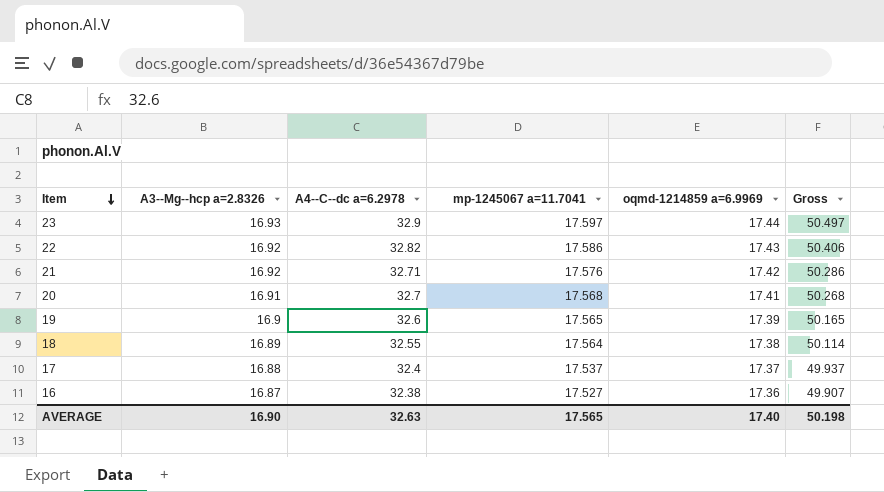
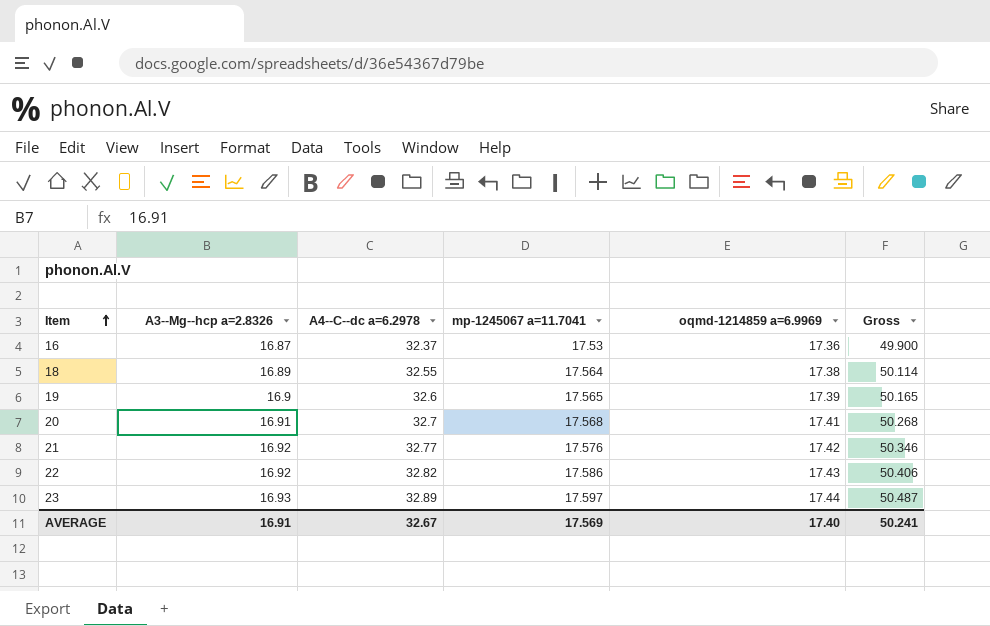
row order: Item descending -> Item ascending
row 17: 16.88 | 32.4 | 17.537 | 17.37 | 49.937 -> none
16 | A4--C--dc a=6.2978: 32.38 -> 32.37
16 | mp-1245067 a=11.7041: 17.527 -> 17.53
16 | Gross: 49.907 -> 49.900
21 | A4--C--dc a=6.2978: 32.71 -> 32.77
21 | Gross: 50.286 -> 50.346
23 | A4--C--dc a=6.2978: 32.9 -> 32.89
23 | Gross: 50.497 -> 50.487
AVERAGE | A3--Mg--hcp a=2.8326: 16.90 -> 16.91
AVERAGE | A4--C--dc a=6.2978: 32.63 -> 32.67
AVERAGE | mp-1245067 a=11.7041: 17.565 -> 17.569
AVERAGE | Gross: 50.198 -> 50.241

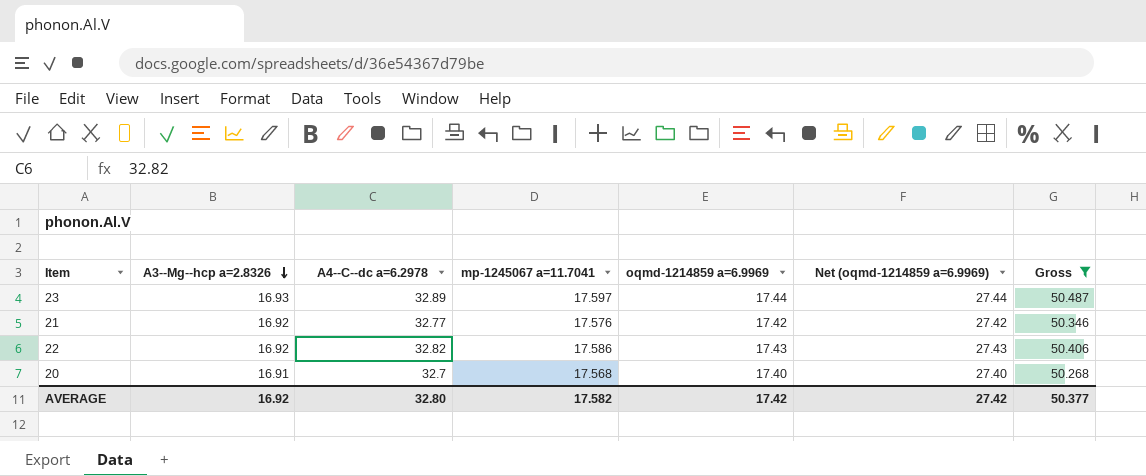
filter: none -> Gross >= 50.268
row order: Item ascending -> A3--Mg--hcp a=2.8326 descending
column Net (oqmd-1214859 a=6.9969) | formula: none -> [oqmd-1214859 a=6.9969] + 10
20 | oqmd-1214859 a=6.9969: 17.41 -> 17.40
AVERAGE | A3--Mg--hcp a=2.8326: 16.91 -> 16.92
AVERAGE | A4--C--dc a=6.2978: 32.67 -> 32.80
AVERAGE | mp-1245067 a=11.7041: 17.569 -> 17.582
AVERAGE | oqmd-1214859 a=6.9969: 17.40 -> 17.42
AVERAGE | Gross: 50.241 -> 50.377

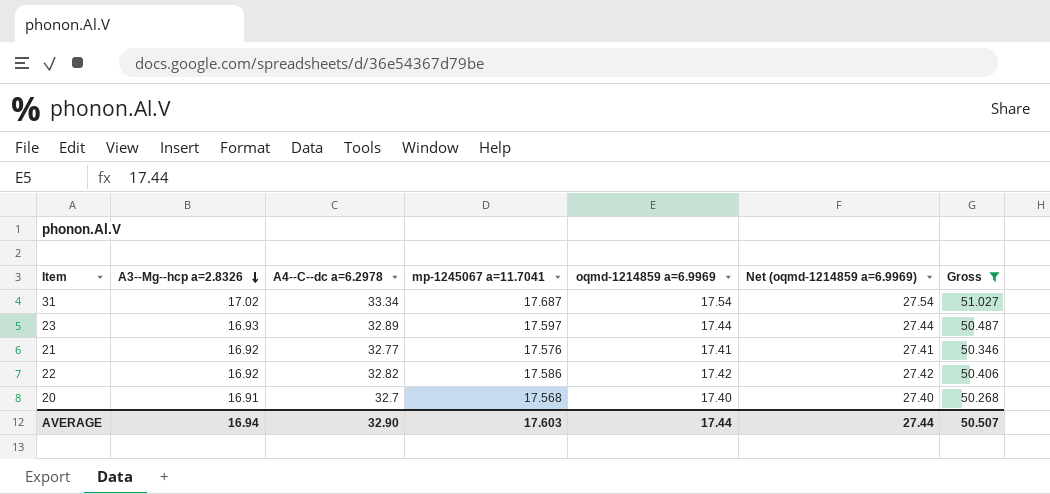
row 31: none -> 17.02 | 33.34 | 17.687 | 17.54 | 27.54 | 51.027
21 | oqmd-1214859 a=6.9969: 17.42 -> 17.41
21 | Net (oqmd-1214859 a=6.9969): 27.42 -> 27.41
22 | oqmd-1214859 a=6.9969: 17.43 -> 17.42
22 | Net (oqmd-1214859 a=6.9969): 27.43 -> 27.42
AVERAGE | A3--Mg--hcp a=2.8326: 16.92 -> 16.94
AVERAGE | A4--C--dc a=6.2978: 32.80 -> 32.90
AVERAGE | mp-1245067 a=11.7041: 17.582 -> 17.603
AVERAGE | oqmd-1214859 a=6.9969: 17.42 -> 17.44
AVERAGE | Net (oqmd-1214859 a=6.9969): 27.42 -> 27.44
AVERAGE | Gross: 50.377 -> 50.507

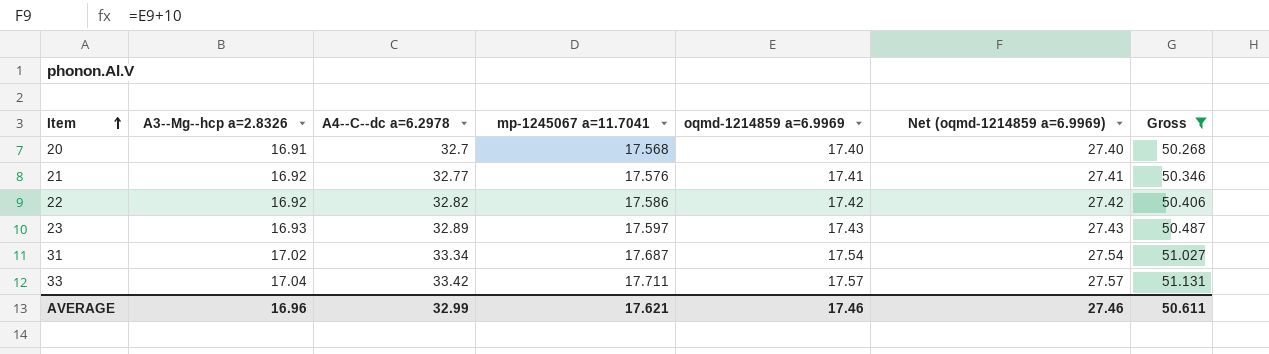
row order: A3--Mg--hcp a=2.8326 descending -> Item ascending
23 | oqmd-1214859 a=6.9969: 17.44 -> 17.43
23 | Net (oqmd-1214859 a=6.9969): 27.44 -> 27.43
row 33: none -> 17.04 | 33.42 | 17.711 | 17.57 | 27.57 | 51.131
AVERAGE | A3--Mg--hcp a=2.8326: 16.94 -> 16.96
AVERAGE | A4--C--dc a=6.2978: 32.90 -> 32.99
AVERAGE | mp-1245067 a=11.7041: 17.603 -> 17.621
AVERAGE | oqmd-1214859 a=6.9969: 17.44 -> 17.46
AVERAGE | Net (oqmd-1214859 a=6.9969): 27.44 -> 27.46
AVERAGE | Gross: 50.507 -> 50.611

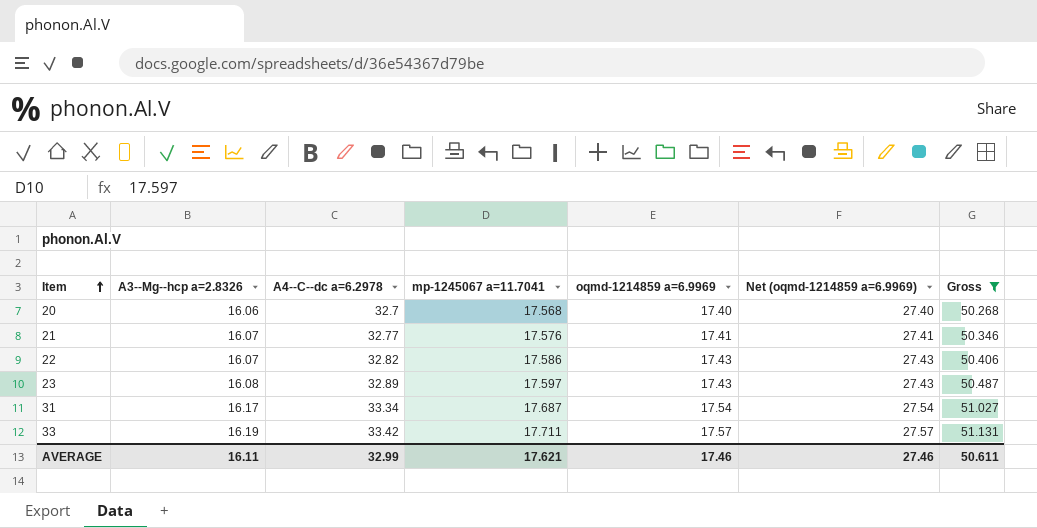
20 | A3--Mg--hcp a=2.8326: 16.91 -> 16.06
21 | A3--Mg--hcp a=2.8326: 16.92 -> 16.07
22 | A3--Mg--hcp a=2.8326: 16.92 -> 16.07
22 | oqmd-1214859 a=6.9969: 17.42 -> 17.43
22 | Net (oqmd-1214859 a=6.9969): 27.42 -> 27.43
23 | A3--Mg--hcp a=2.8326: 16.93 -> 16.08
31 | A3--Mg--hcp a=2.8326: 17.02 -> 16.17
33 | A3--Mg--hcp a=2.8326: 17.04 -> 16.19
AVERAGE | A3--Mg--hcp a=2.8326: 16.96 -> 16.11

